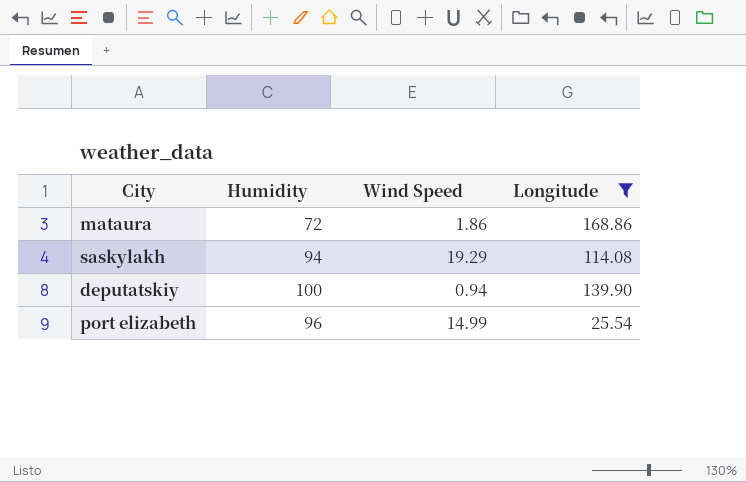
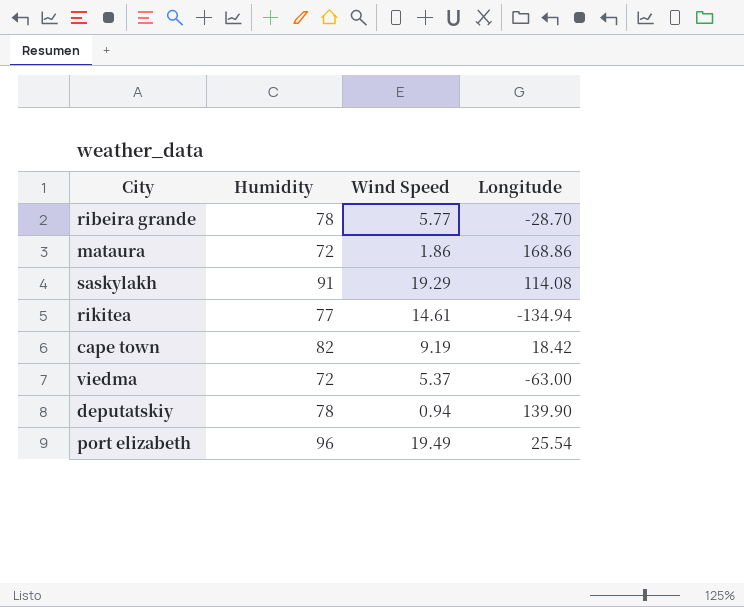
filter: Longitude >= 25.54 -> none
saskylakh | Humidity: 94 -> 91
deputatskiy | Humidity: 100 -> 78
port elizabeth | Wind Speed: 14.99 -> 19.49

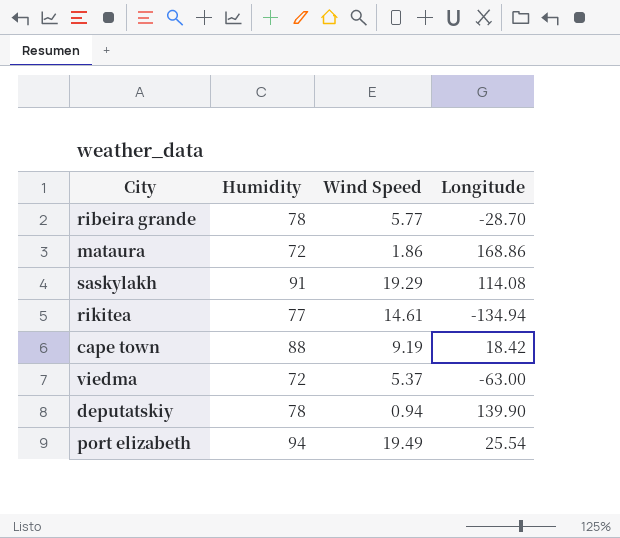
cape town | Humidity: 82 -> 88
port elizabeth | Humidity: 96 -> 94

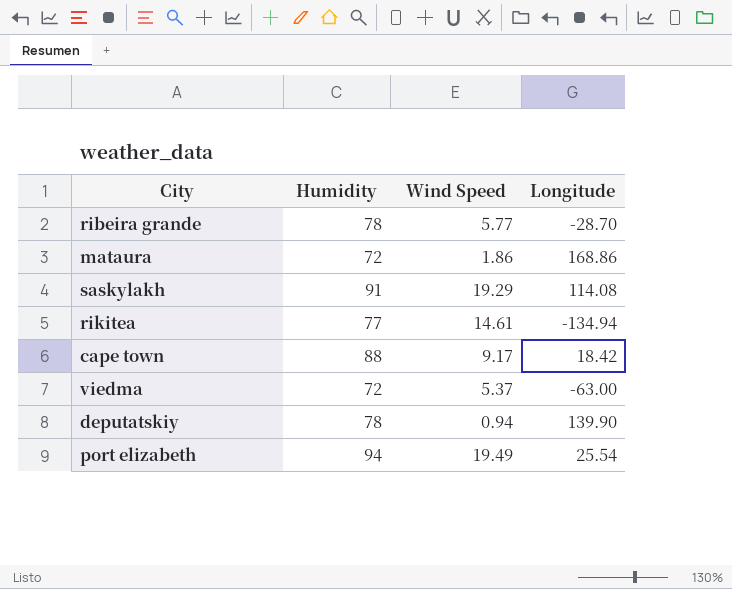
cape town | Wind Speed: 9.19 -> 9.17

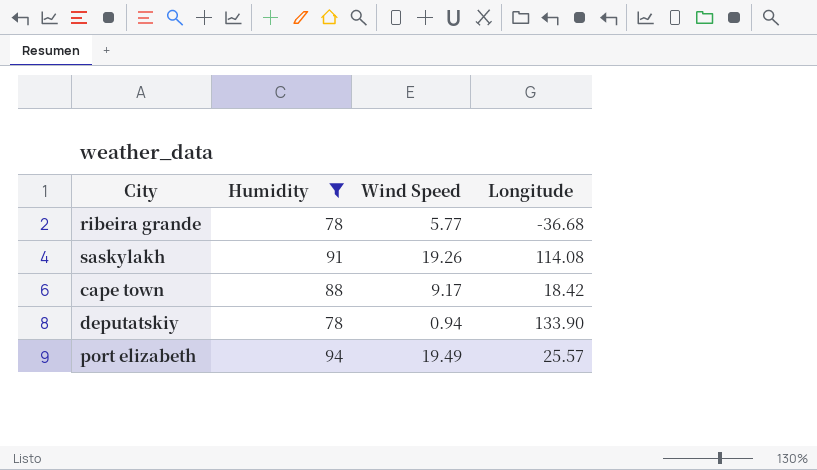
filter: none -> Humidity >= 78
ribeira grande | Longitude: -28.70 -> -36.68
saskylakh | Wind Speed: 19.29 -> 19.26
deputatskiy | Longitude: 139.90 -> 133.90
port elizabeth | Longitude: 25.54 -> 25.57

